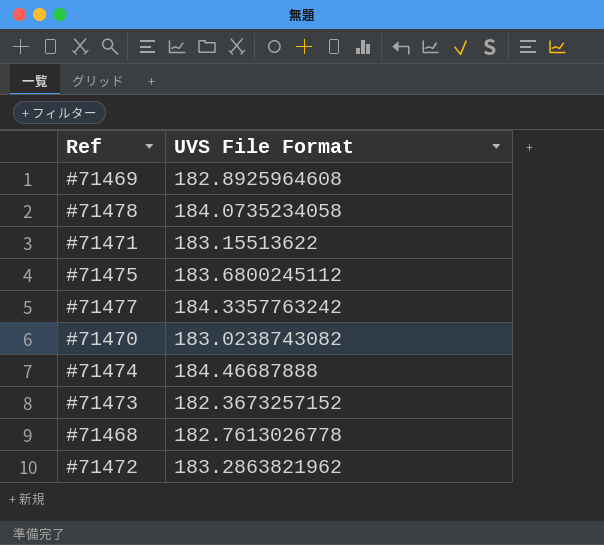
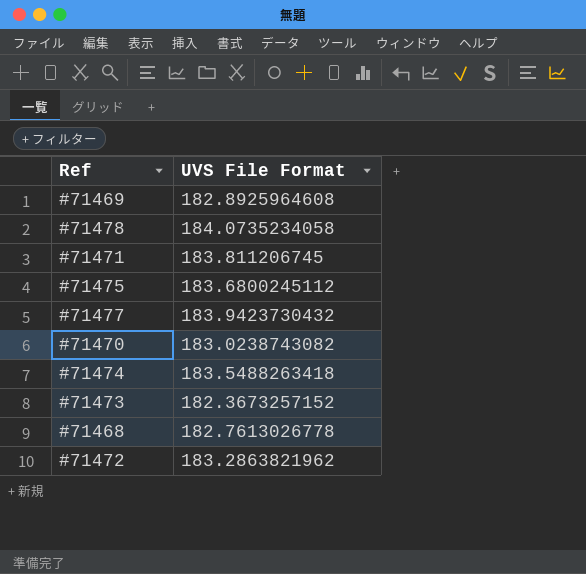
#71471 | UVS File Format: 183.15513622 -> 183.811206745
#71477 | UVS File Format: 184.3357763242 -> 183.9423730432
#71474 | UVS File Format: 184.46687888 -> 183.5488263418

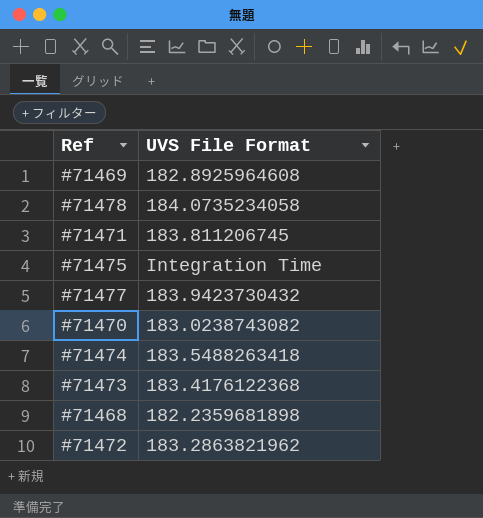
#71475 | UVS File Format: 183.6800245112 -> Integration Time
#71473 | UVS File Format: 182.3673257152 -> 183.4176122368
#71468 | UVS File Format: 182.7613026778 -> 182.2359681898

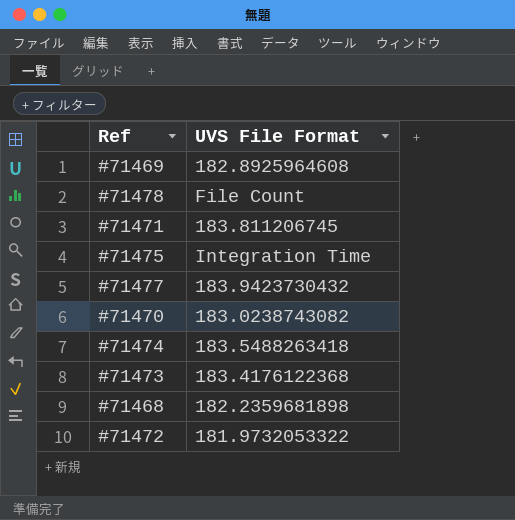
#71478 | UVS File Format: 184.0735234058 -> File Count
#71472 | UVS File Format: 183.2863821962 -> 181.9732053322

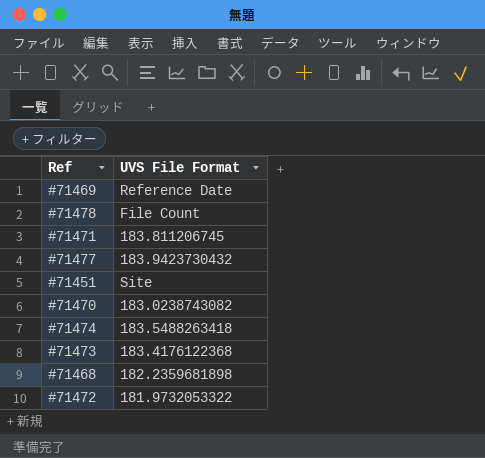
row #71475: Integration Time -> none
#71469 | UVS File Format: 182.8925964608 -> Reference Date
row #71451: none -> Site

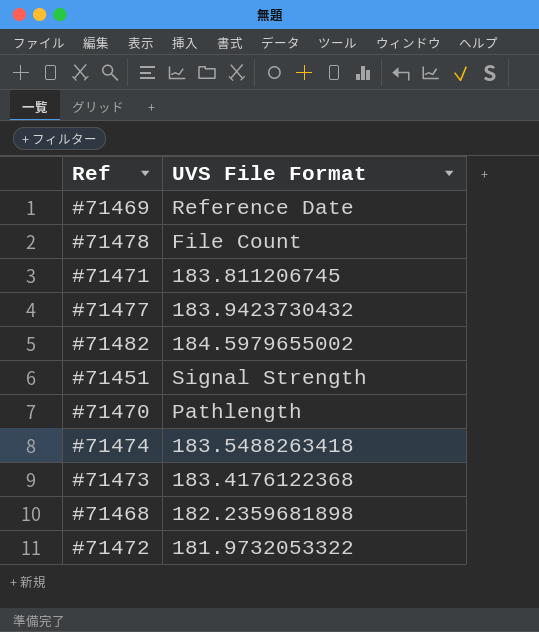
row #71482: none -> 184.5979655002
#71451 | UVS File Format: Site -> Signal Strength
#71470 | UVS File Format: 183.0238743082 -> Pathlength

